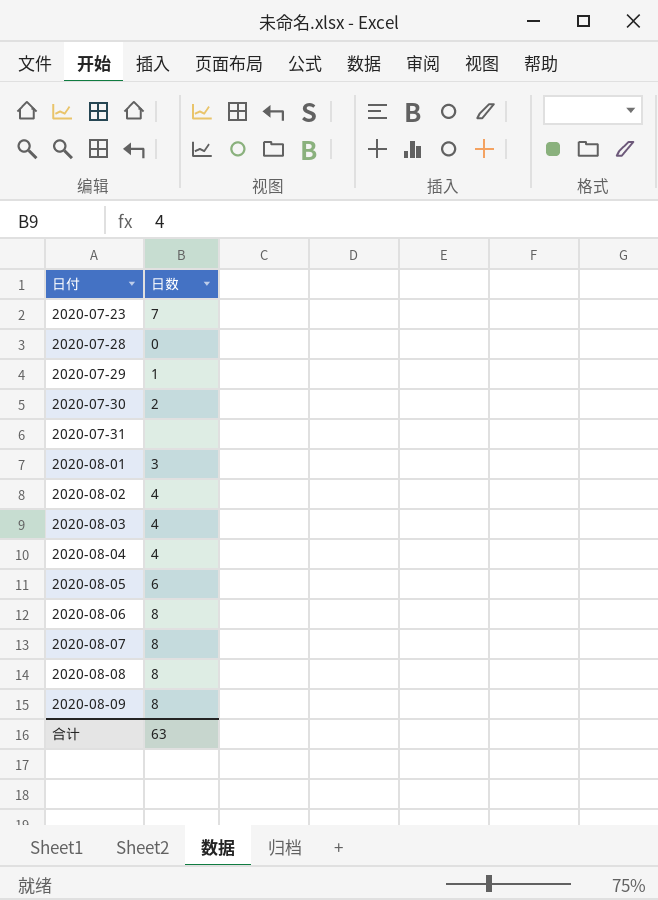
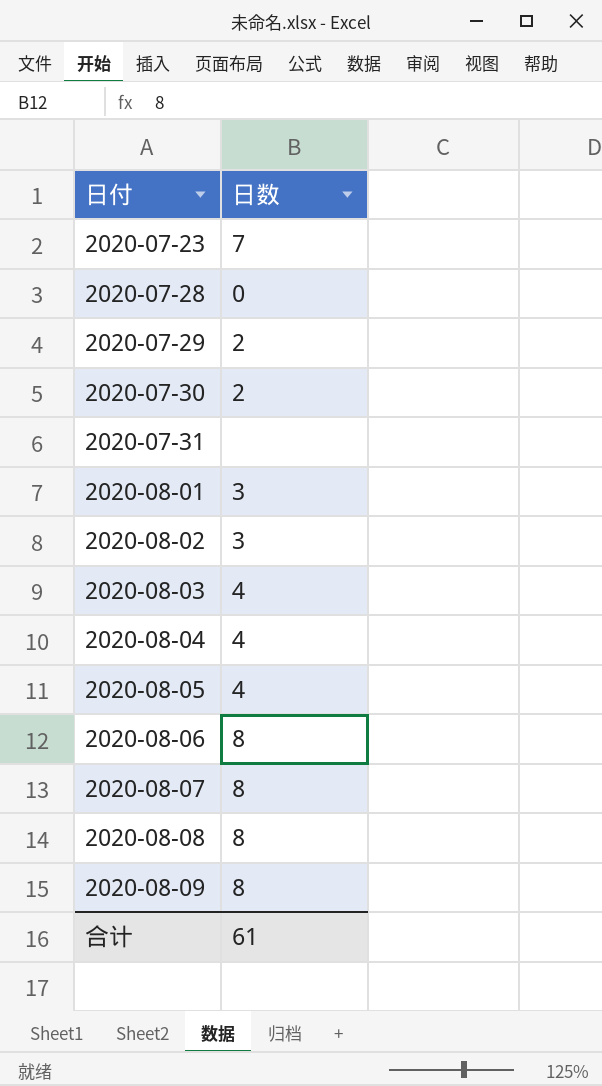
2020-07-29 | 日数: 1 -> 2
2020-08-02 | 日数: 4 -> 3
2020-08-05 | 日数: 6 -> 4
合计 | 日数: 63 -> 61

